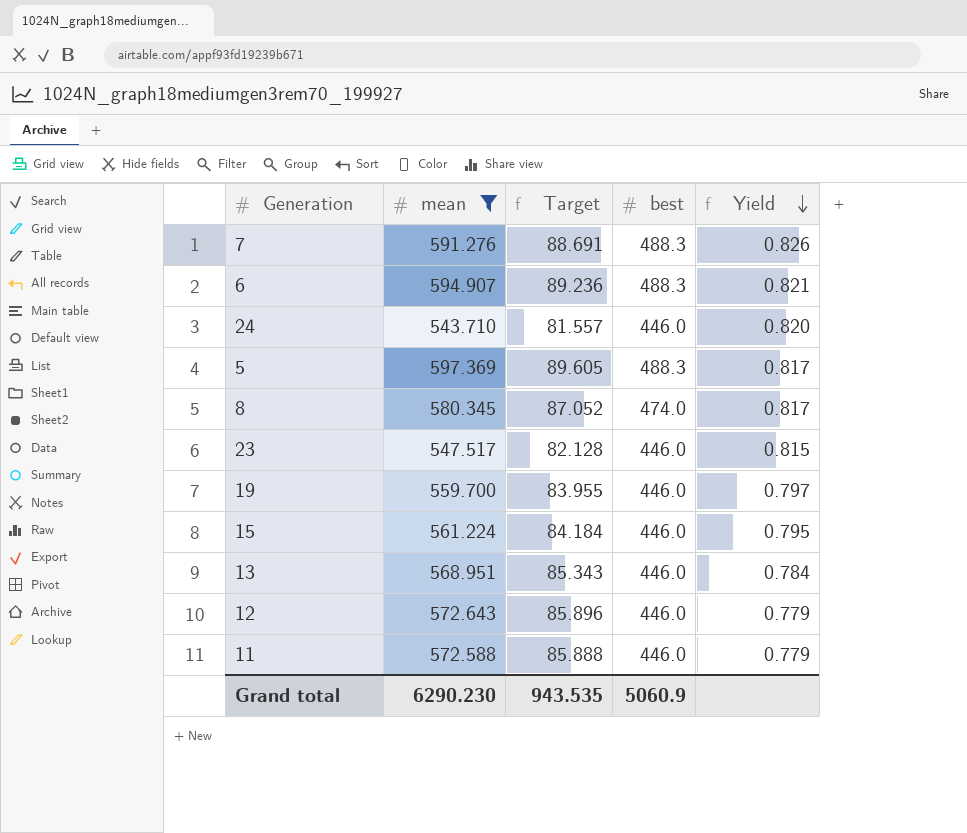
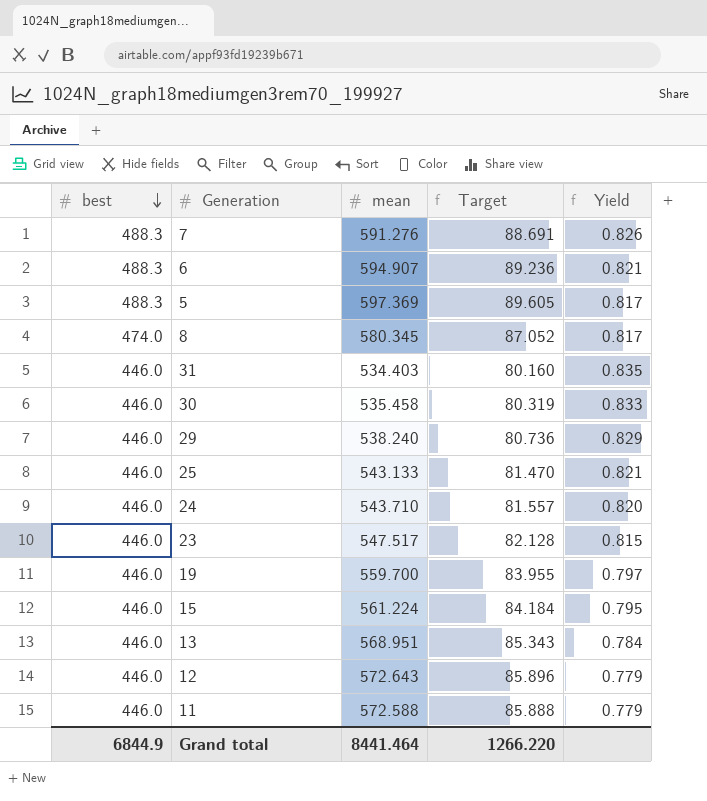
filter: mean >= 543.710 -> none
row order: Yield descending -> best descending
column best | position: 4 -> 1
Grand total | best: 5060.9 -> 6844.9
Grand total | mean: 6290.230 -> 8441.464
Grand total | Target: 943.535 -> 1266.220

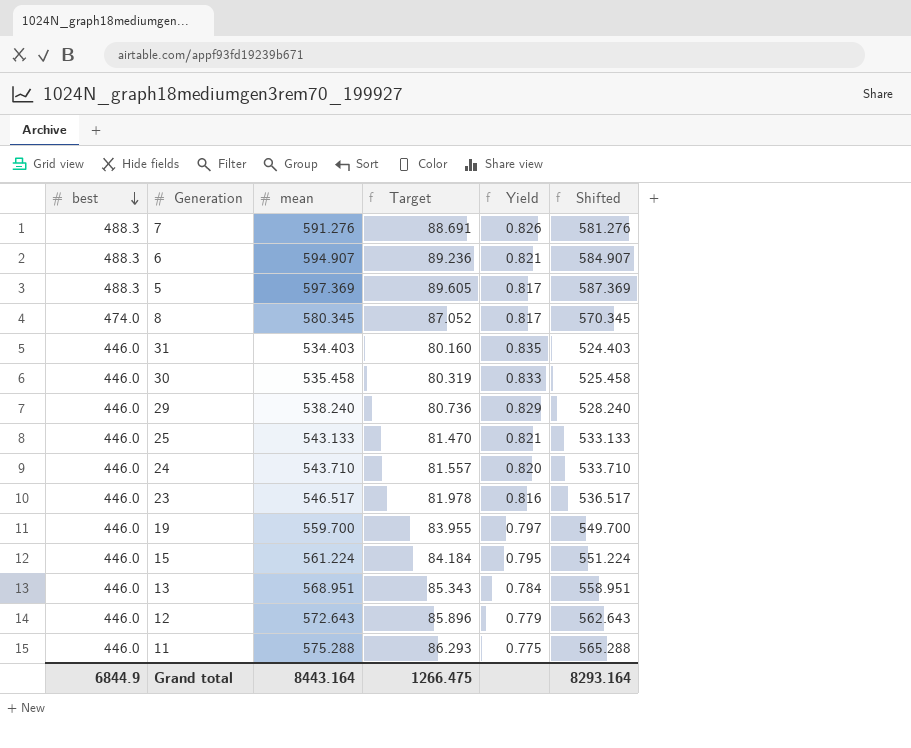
column Shifted | formula: none -> [mean] - 10
23 | mean: 547.517 -> 546.517
23 | Target: 82.128 -> 81.978
23 | Yield: 0.815 -> 0.816
11 | mean: 572.588 -> 575.288
11 | Target: 85.888 -> 86.293
11 | Yield: 0.779 -> 0.775
Grand total | mean: 8441.464 -> 8443.164
Grand total | Target: 1266.220 -> 1266.475

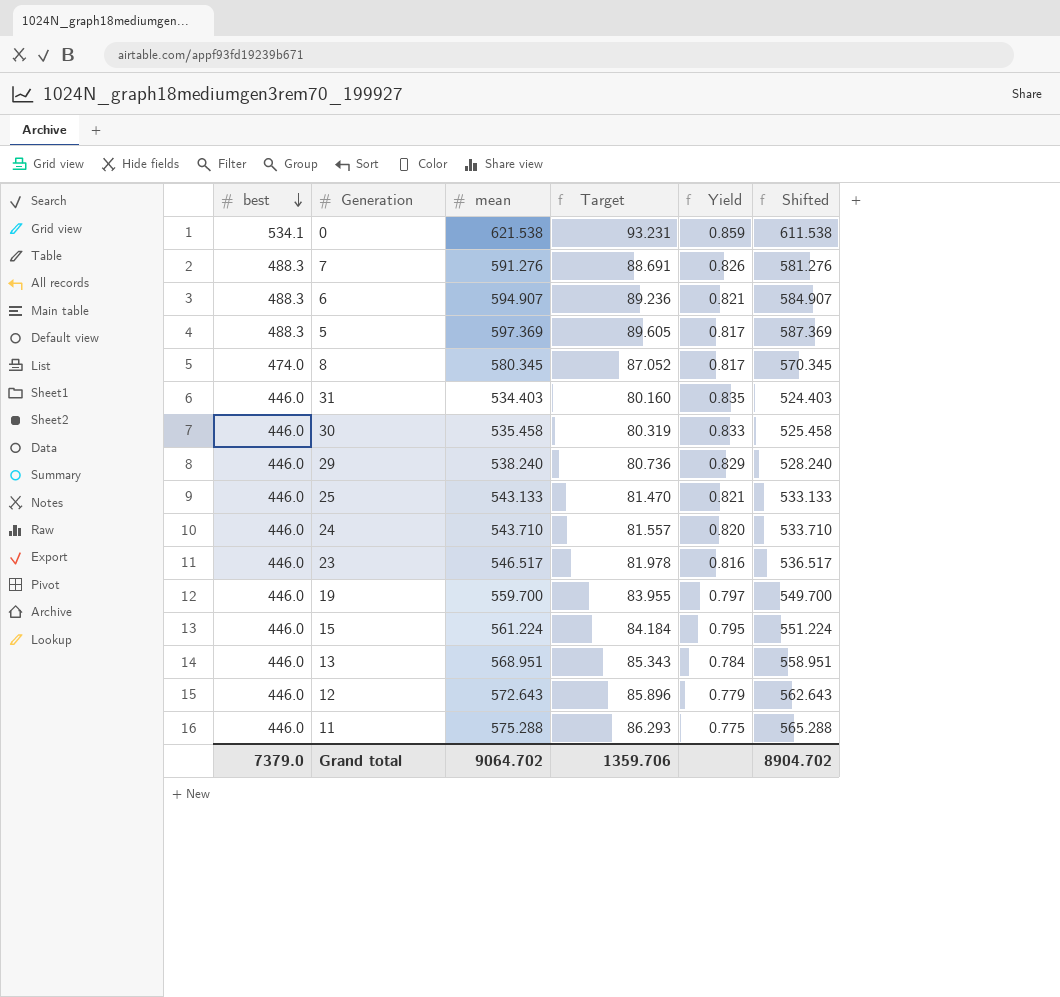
row 0: none -> 534.1 | 621.538 | 93.231 | 0.859 | 611.538
Grand total | best: 6844.9 -> 7379.0
Grand total | mean: 8443.164 -> 9064.702
Grand total | Target: 1266.475 -> 1359.706
Grand total | Shifted: 8293.164 -> 8904.702

